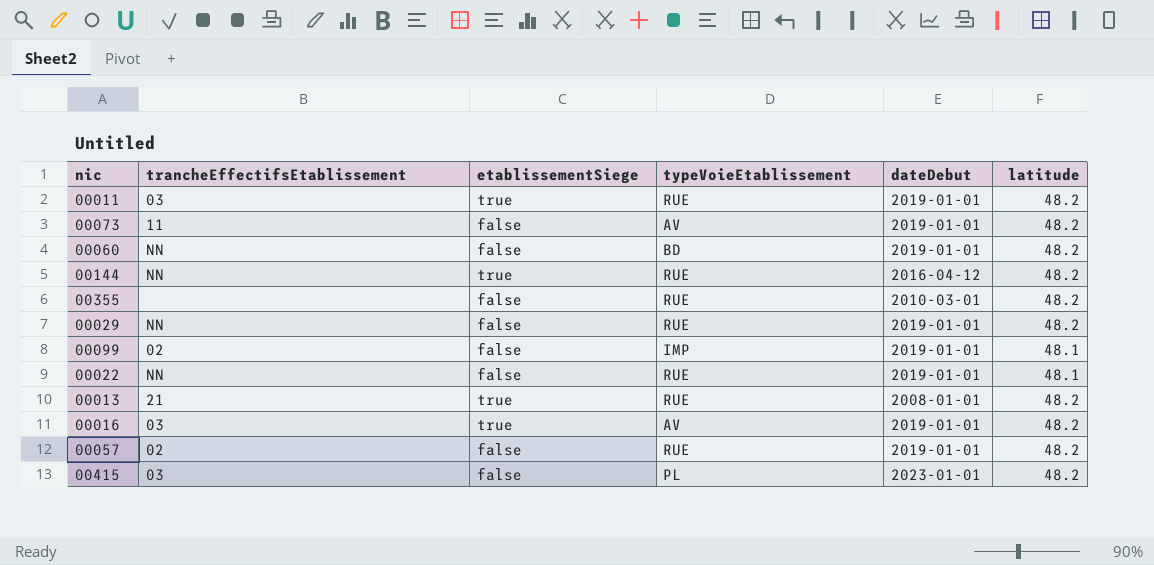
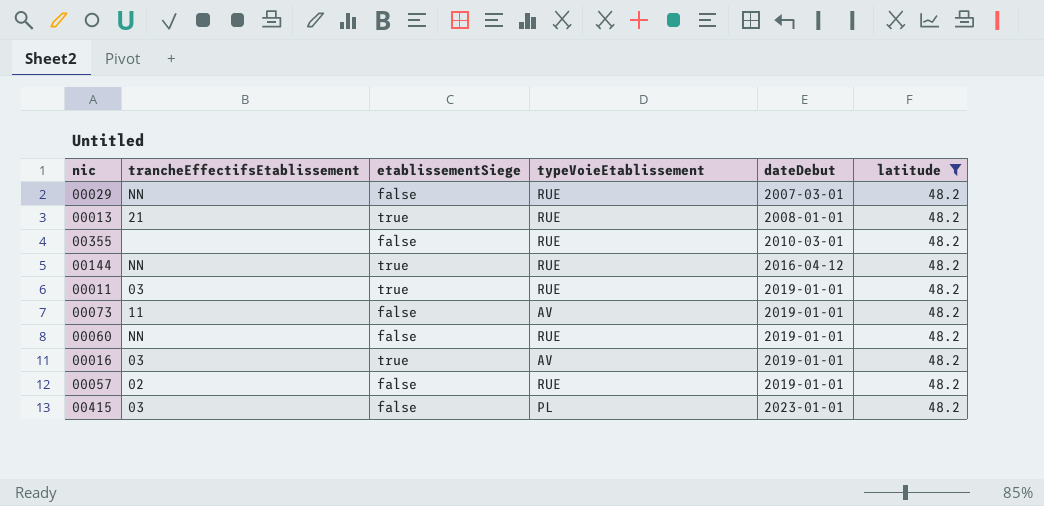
filter: none -> latitude = 48.2
row order: none -> dateDebut ascending
00029 | dateDebut: 2019-01-01 -> 2007-03-01
00060 | typeVoieEtablissement: BD -> RUE

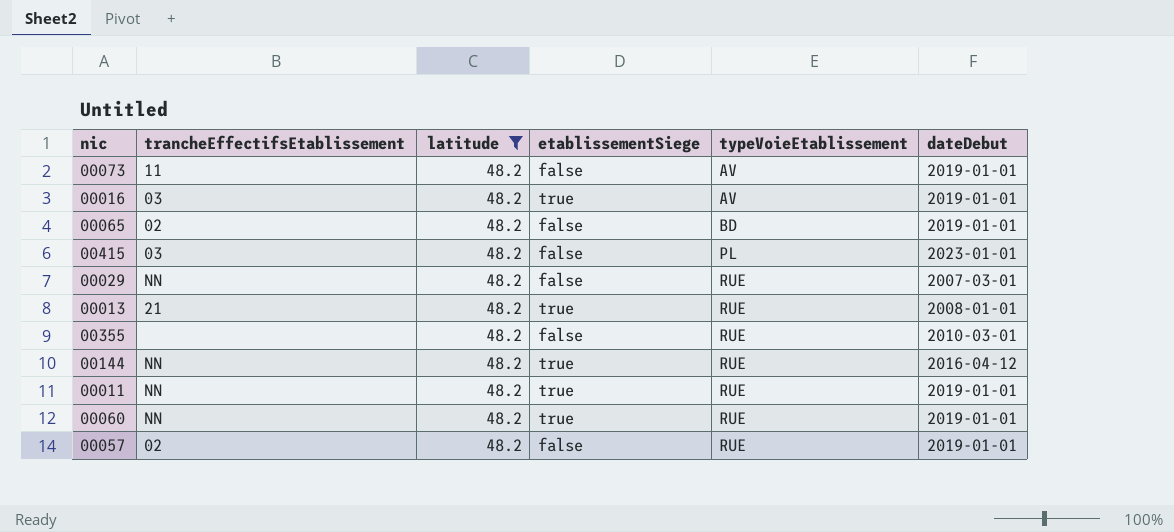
row order: dateDebut ascending -> typeVoieEtablissement ascending
column latitude | position: 6 -> 3
row 00065: none -> 02 | 48.2 | false | BD | 2019-01-01
00011 | trancheEffectifsEtablissement: 03 -> NN
00060 | etablissementSiege: false -> true

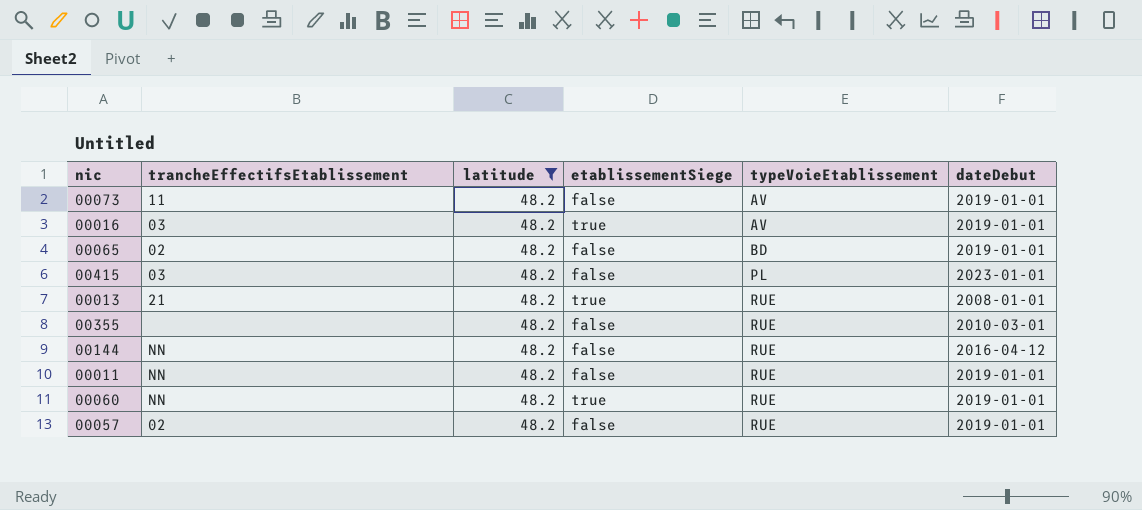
row 00029: NN | 48.2 | false | RUE | 2007-03-01 -> none
00144 | etablissementSiege: true -> false
00011 | etablissementSiege: true -> false

